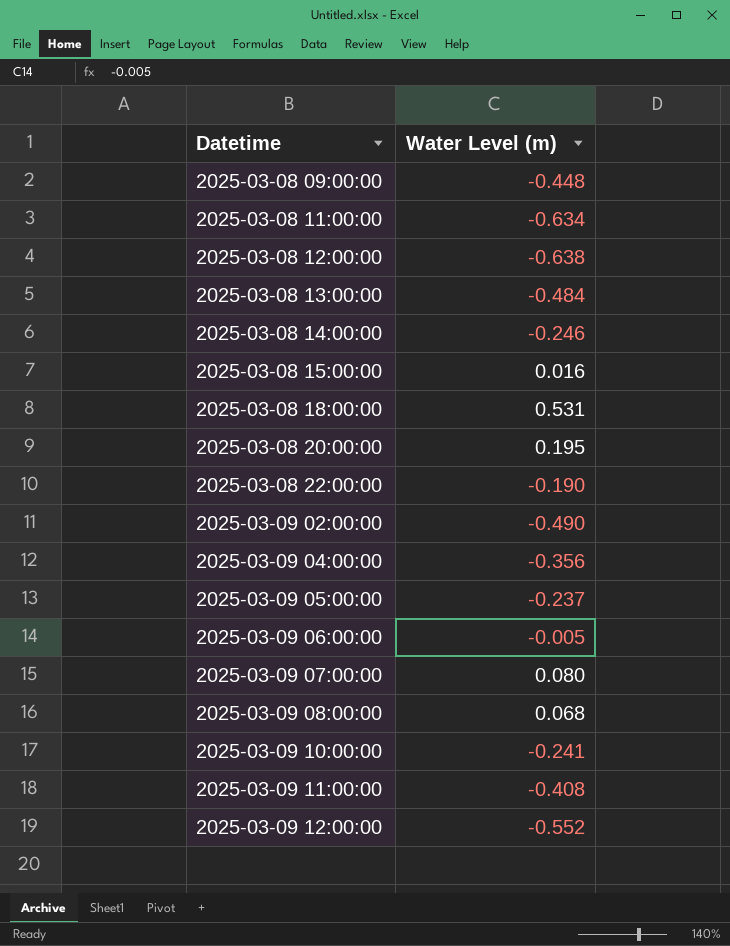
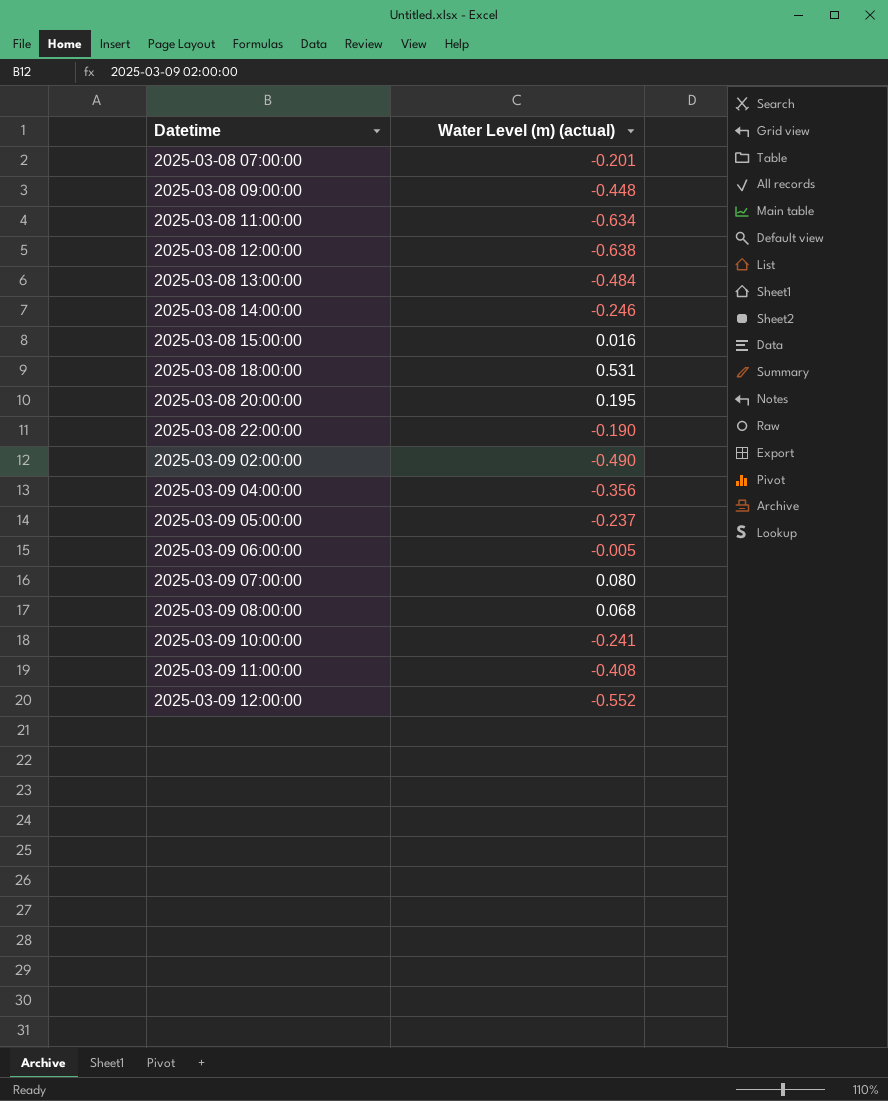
column name: Water Level (m) -> Water Level (m) (actual)
row 2025-03-08 07:00:00: none -> -0.201

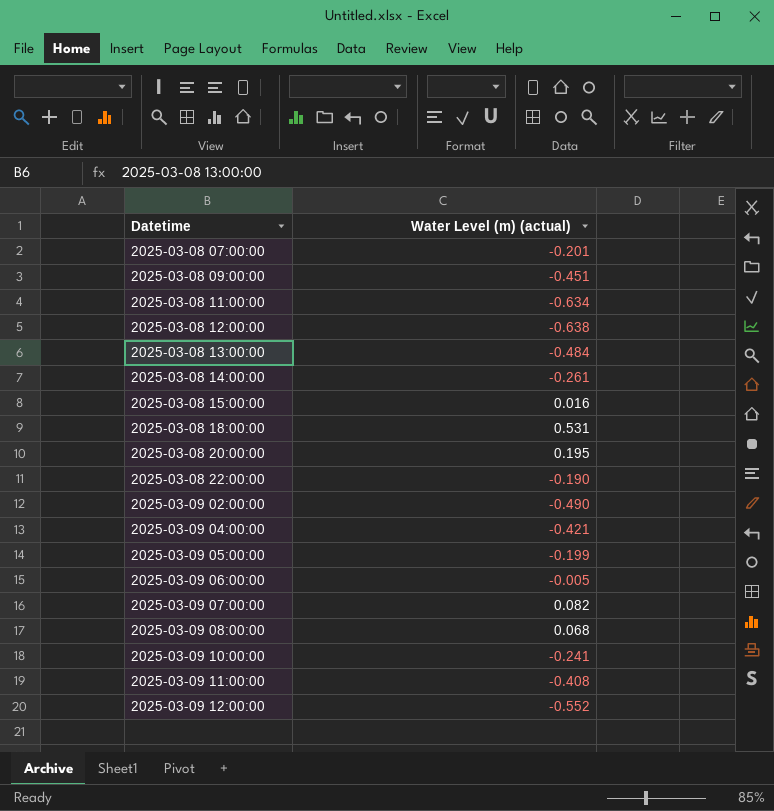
2025-03-08 09:00:00 | Water Level (m) (actual): -0.448 -> -0.451
2025-03-08 14:00:00 | Water Level (m) (actual): -0.246 -> -0.261
2025-03-09 04:00:00 | Water Level (m) (actual): -0.356 -> -0.421
2025-03-09 05:00:00 | Water Level (m) (actual): -0.237 -> -0.199
2025-03-09 07:00:00 | Water Level (m) (actual): 0.080 -> 0.082

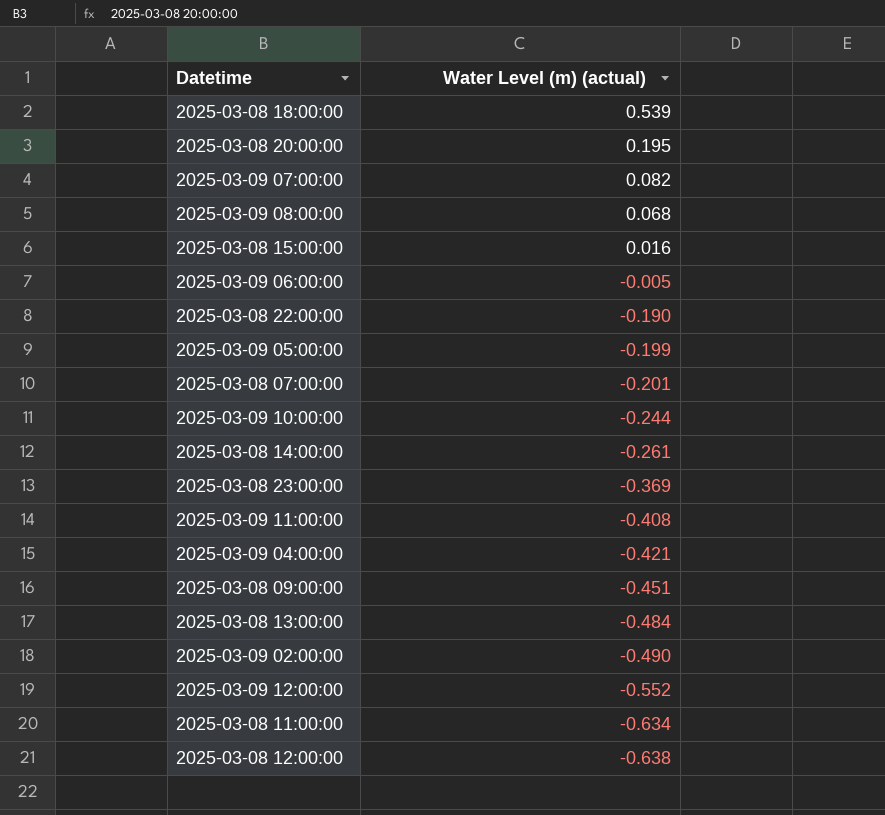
row order: Datetime ascending -> Water Level (m) (actual) descending
2025-03-08 18:00:00 | Water Level (m) (actual): 0.531 -> 0.539
2025-03-09 10:00:00 | Water Level (m) (actual): -0.241 -> -0.244
row 2025-03-08 23:00:00: none -> -0.369

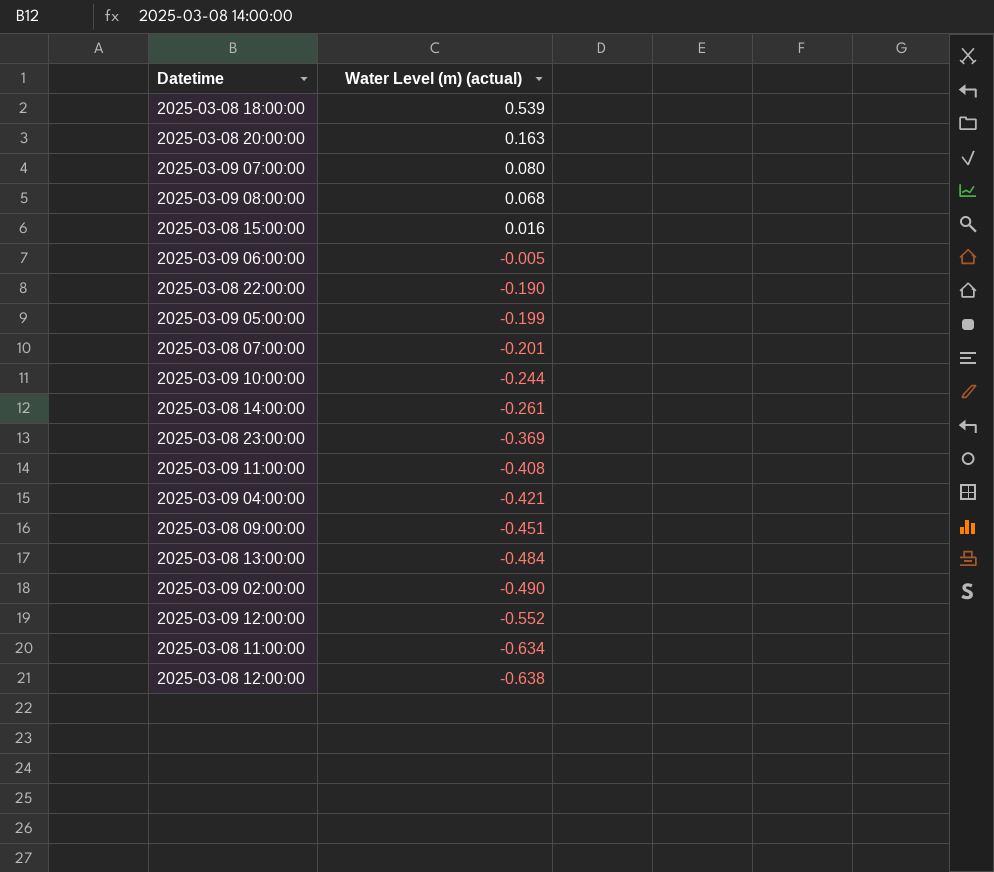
2025-03-08 20:00:00 | Water Level (m) (actual): 0.195 -> 0.163
2025-03-09 07:00:00 | Water Level (m) (actual): 0.082 -> 0.080

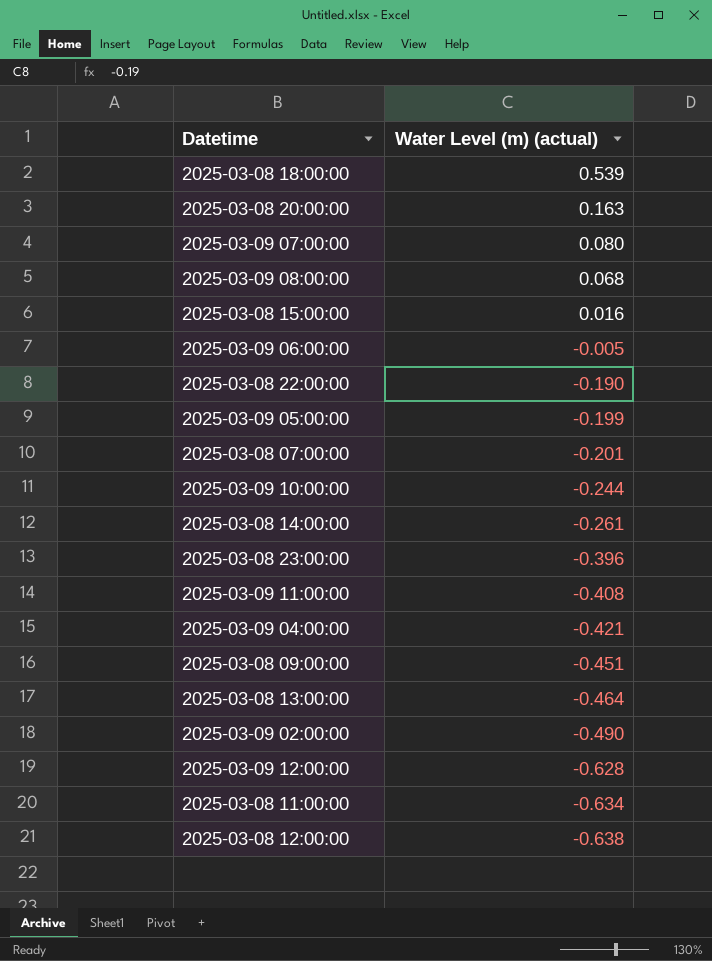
2025-03-08 23:00:00 | Water Level (m) (actual): -0.369 -> -0.396
2025-03-08 13:00:00 | Water Level (m) (actual): -0.484 -> -0.464
2025-03-09 12:00:00 | Water Level (m) (actual): -0.552 -> -0.628

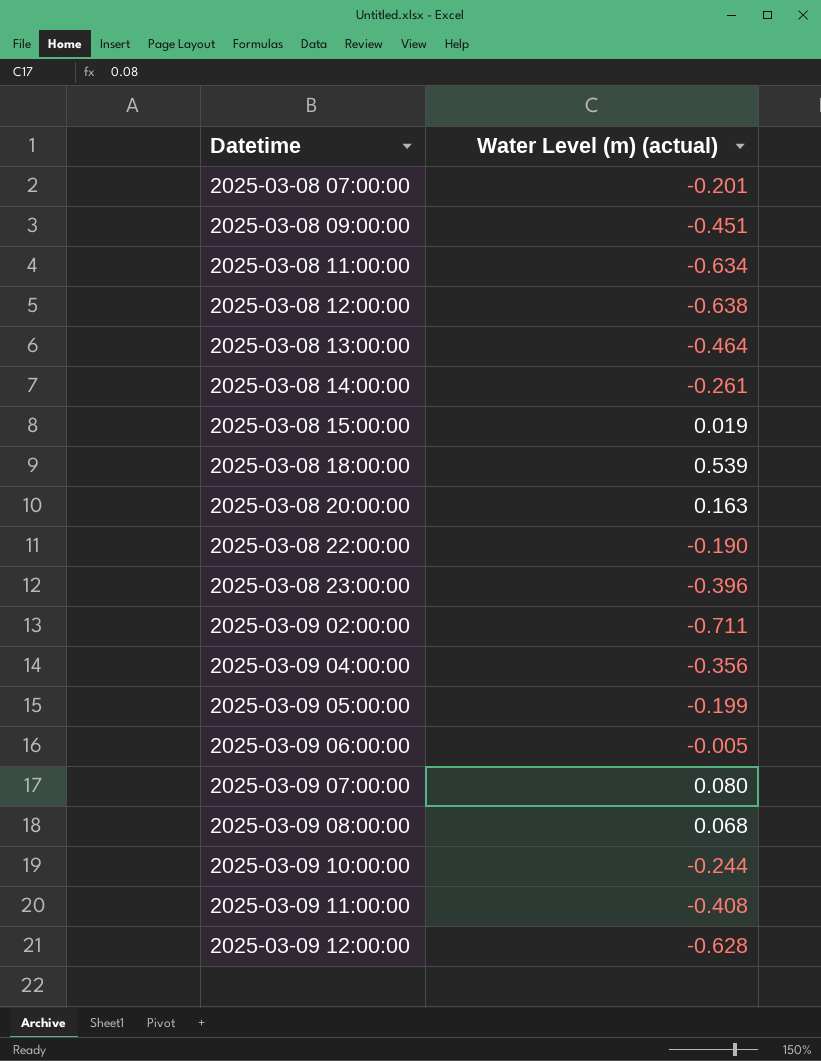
row order: Water Level (m) (actual) descending -> Datetime ascending
2025-03-08 15:00:00 | Water Level (m) (actual): 0.016 -> 0.019
2025-03-09 02:00:00 | Water Level (m) (actual): -0.490 -> -0.711
2025-03-09 04:00:00 | Water Level (m) (actual): -0.421 -> -0.356

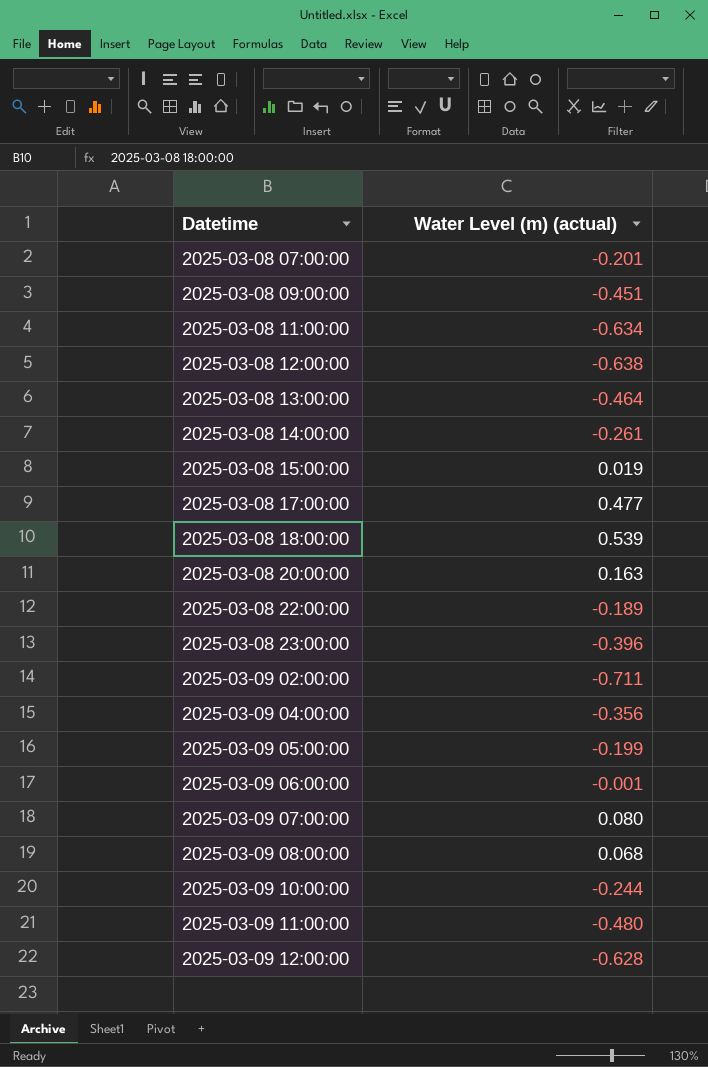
row 2025-03-08 17:00:00: none -> 0.477
2025-03-08 22:00:00 | Water Level (m) (actual): -0.190 -> -0.189
2025-03-09 06:00:00 | Water Level (m) (actual): -0.005 -> -0.001
2025-03-09 11:00:00 | Water Level (m) (actual): -0.408 -> -0.480

